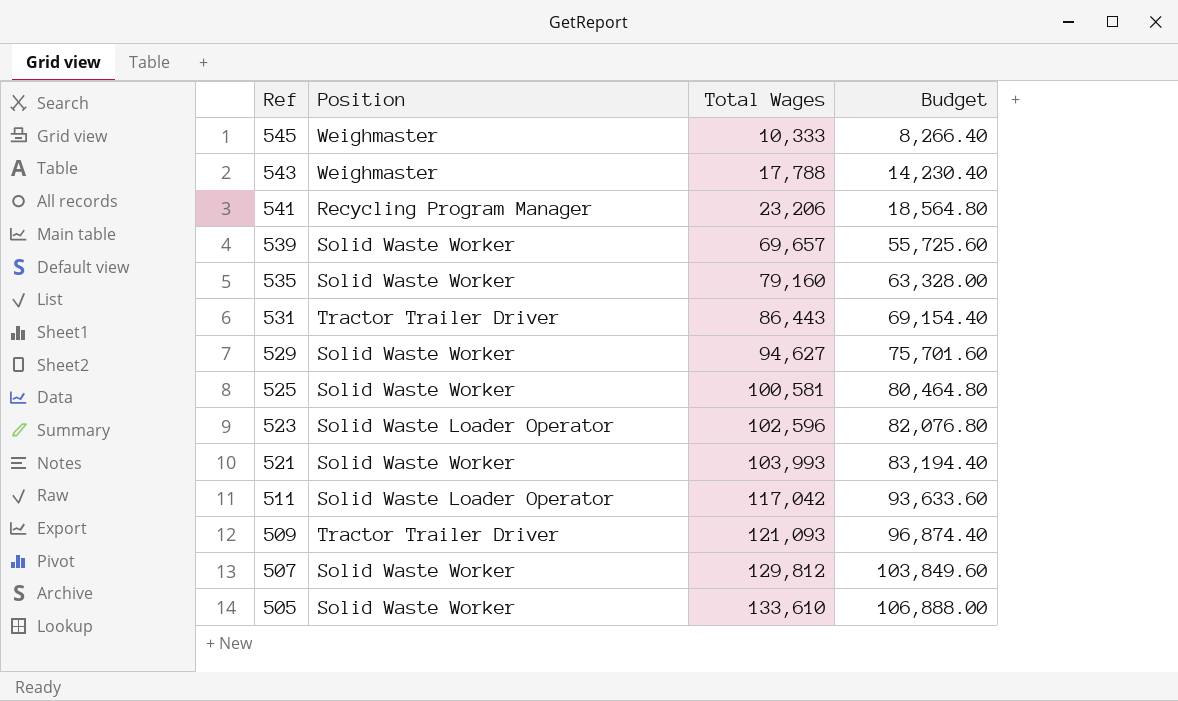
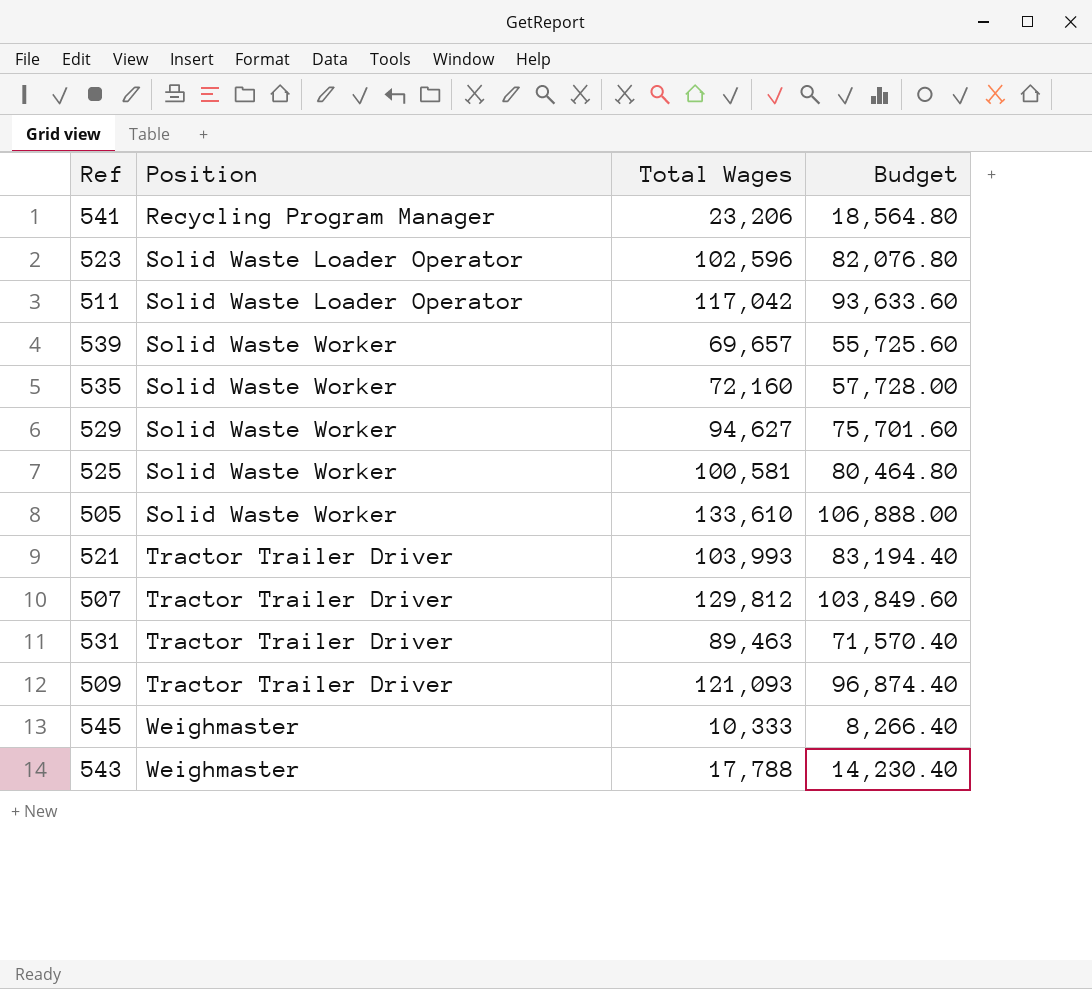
row order: Ref descending -> Position ascending
535 | Total Wages: 79,160 -> 72,160
535 | Budget: 63,328.00 -> 57,728.00
521 | Position: Solid Waste Worker -> Tractor Trailer Driver
507 | Position: Solid Waste Worker -> Tractor Trailer Driver
531 | Total Wages: 86,443 -> 89,463
531 | Budget: 69,154.40 -> 71,570.40

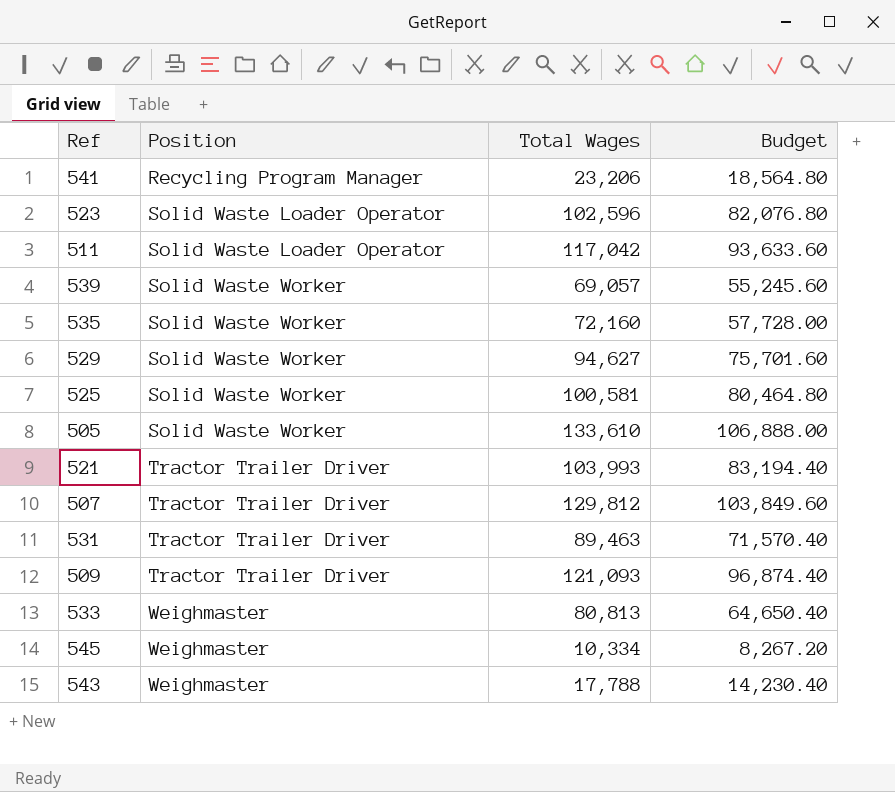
539 | Total Wages: 69,657 -> 69,057
539 | Budget: 55,725.60 -> 55,245.60
row 533: none -> Weighmaster | 80,813 | 64,650.40
545 | Total Wages: 10,333 -> 10,334
545 | Budget: 8,266.40 -> 8,267.20

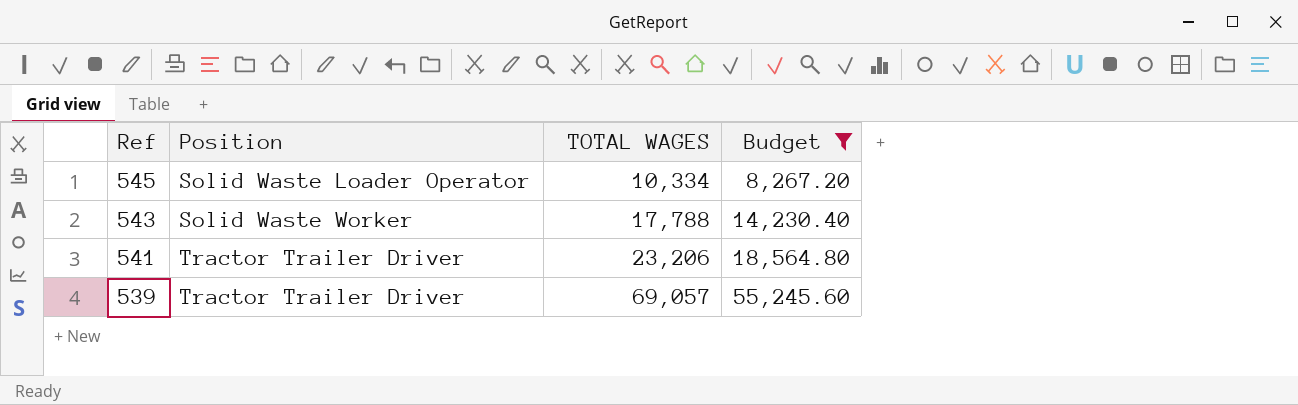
filter: none -> Budget <= 55,245.60
row order: Position ascending -> Ref descending
column name: Total Wages -> TOTAL WAGES
545 | Position: Weighmaster -> Solid Waste Loader Operator
543 | Position: Weighmaster -> Solid Waste Worker
541 | Position: Recycling Program Manager -> Tractor Trailer Driver
539 | Position: Solid Waste Worker -> Tractor Trailer Driver

